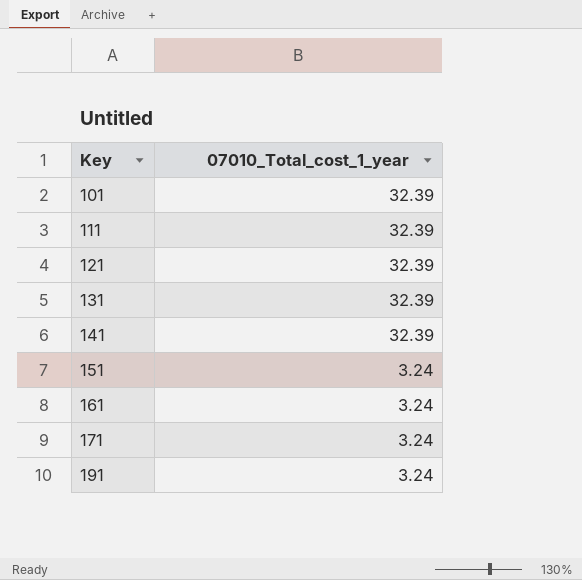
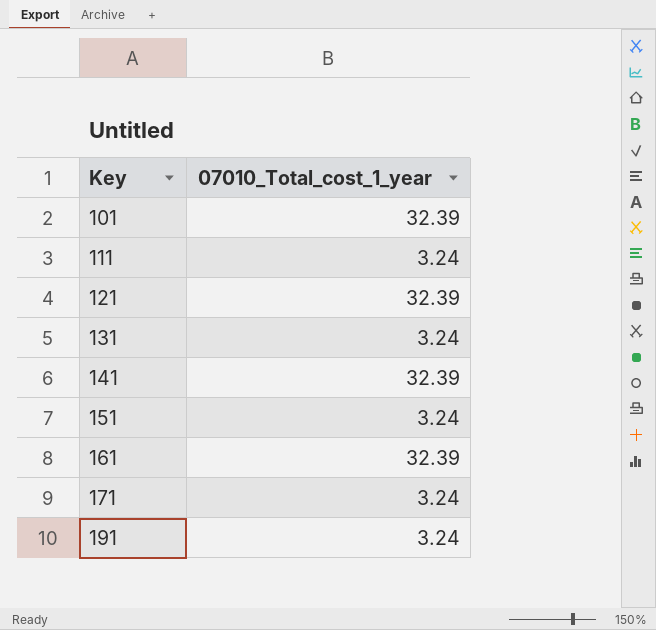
111 | 07010_Total_cost_1_year: 32.39 -> 3.24
131 | 07010_Total_cost_1_year: 32.39 -> 3.24
161 | 07010_Total_cost_1_year: 3.24 -> 32.39

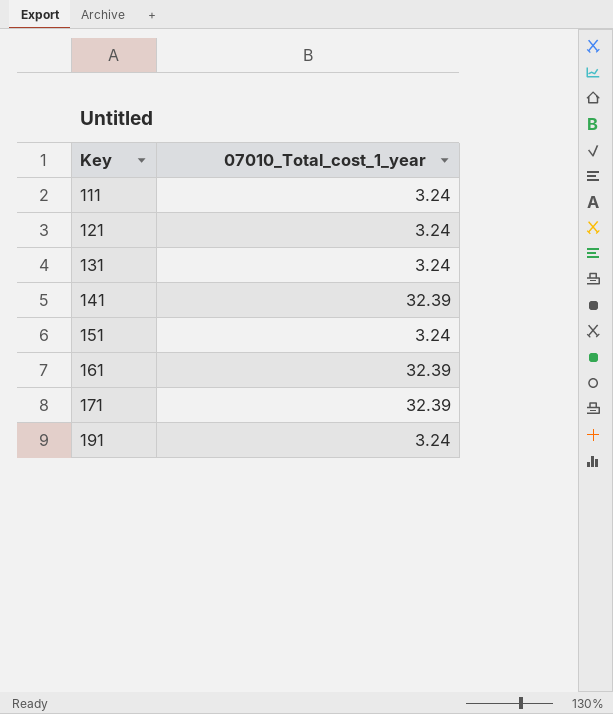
row 101: 32.39 -> none
121 | 07010_Total_cost_1_year: 32.39 -> 3.24
171 | 07010_Total_cost_1_year: 3.24 -> 32.39

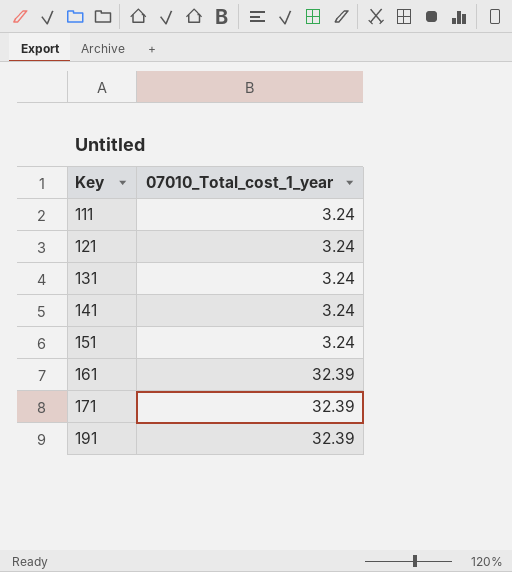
141 | 07010_Total_cost_1_year: 32.39 -> 3.24
191 | 07010_Total_cost_1_year: 3.24 -> 32.39

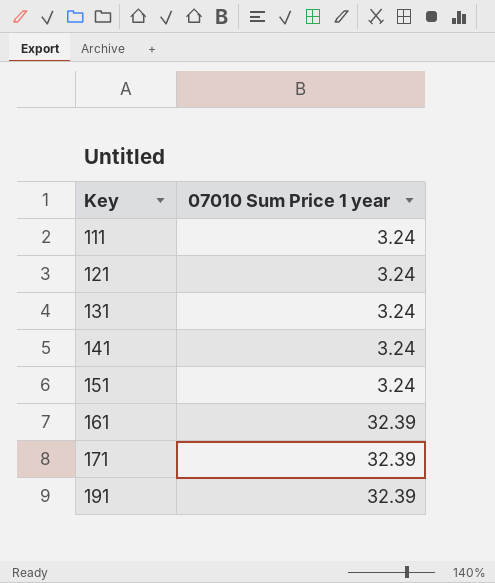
column name: 07010_Total_cost_1_year -> 07010 Sum Price 1 year

